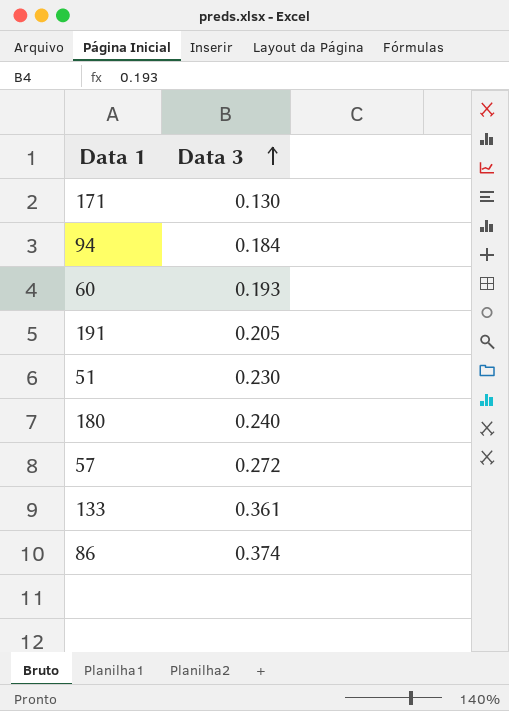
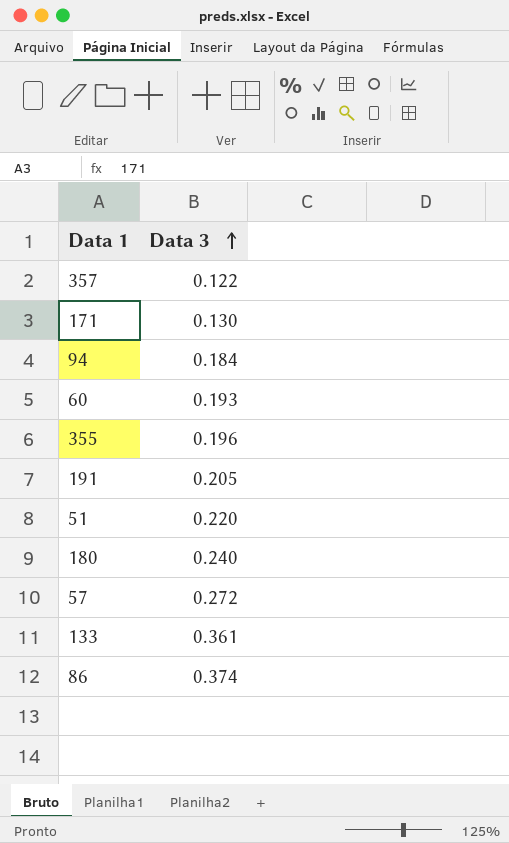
row 357: none -> 0.122
row 355: none -> 0.196
51 | Data 3: 0.230 -> 0.220

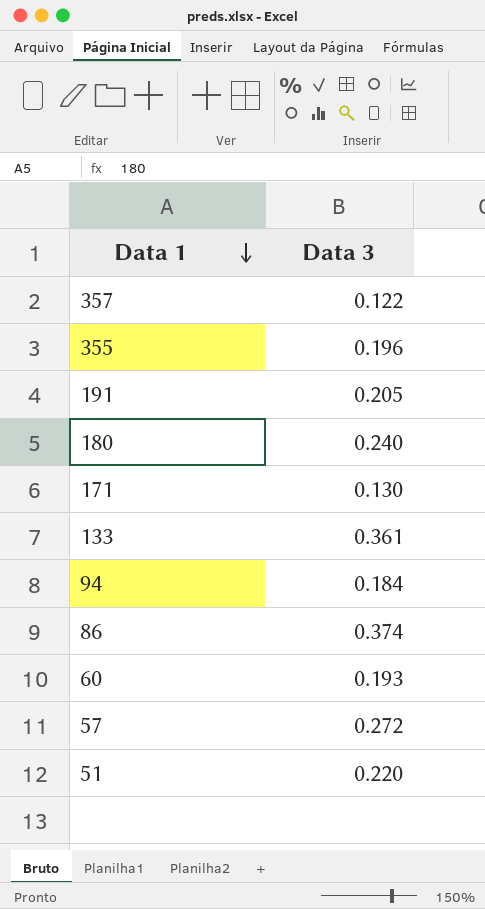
row order: Data 3 ascending -> Data 1 descending

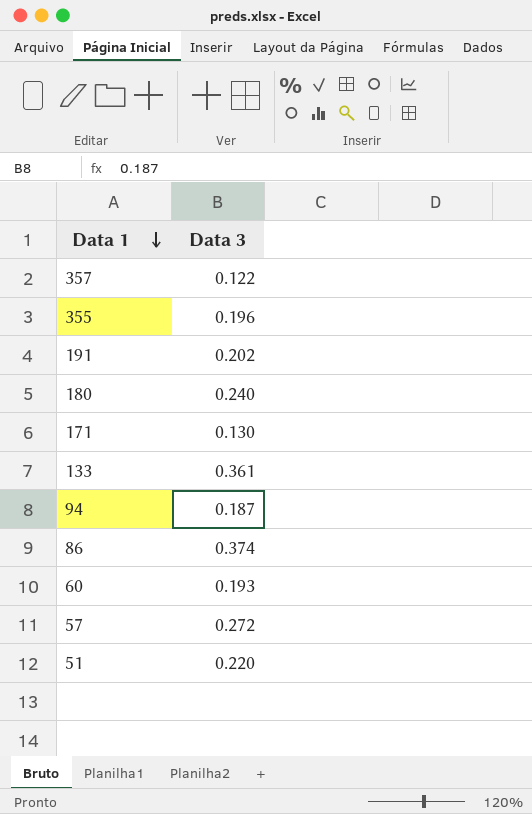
191 | Data 3: 0.205 -> 0.202
94 | Data 3: 0.184 -> 0.187

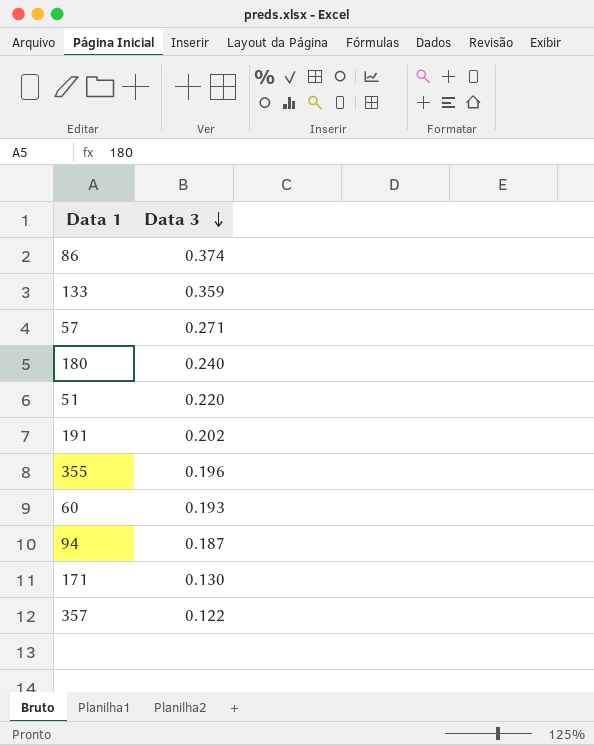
row order: Data 1 descending -> Data 3 descending
133 | Data 3: 0.361 -> 0.359
57 | Data 3: 0.272 -> 0.271

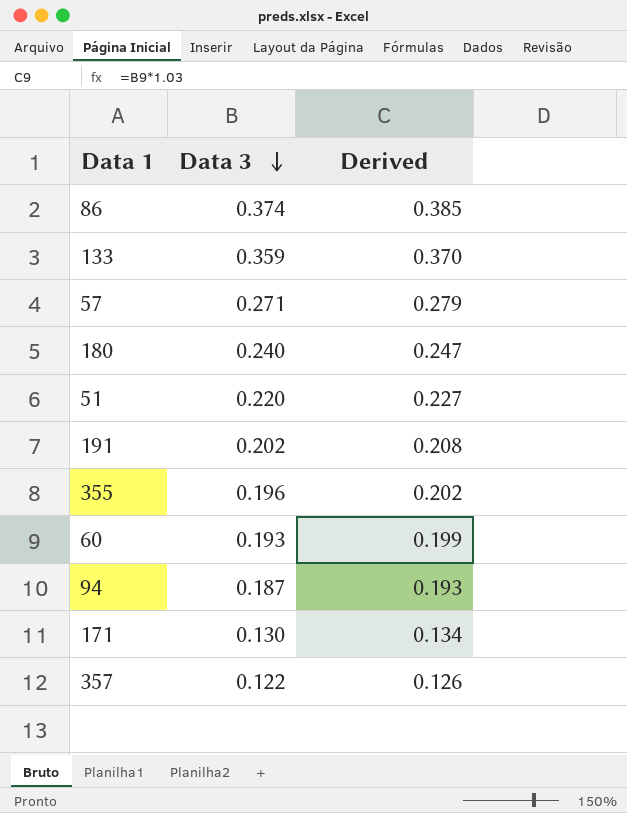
column Derived | formula: none -> [Data 3] * 1.03

